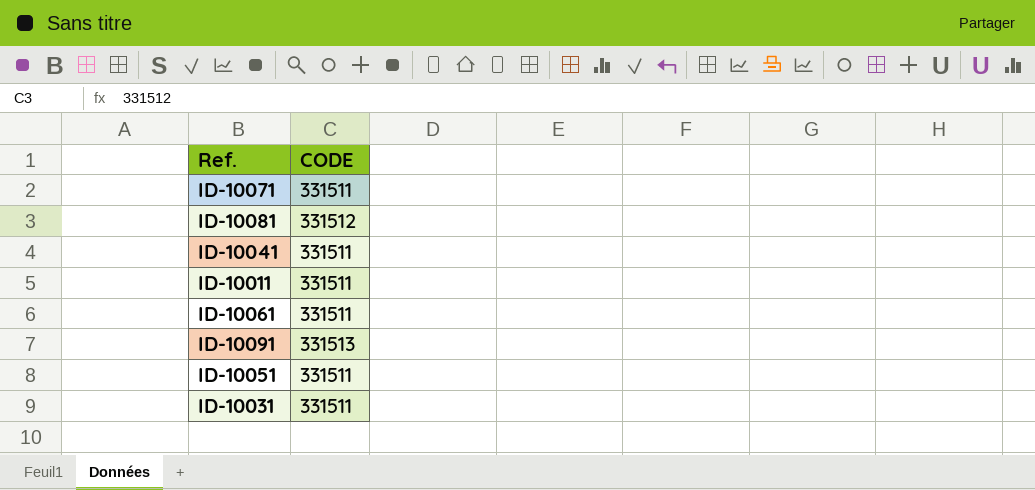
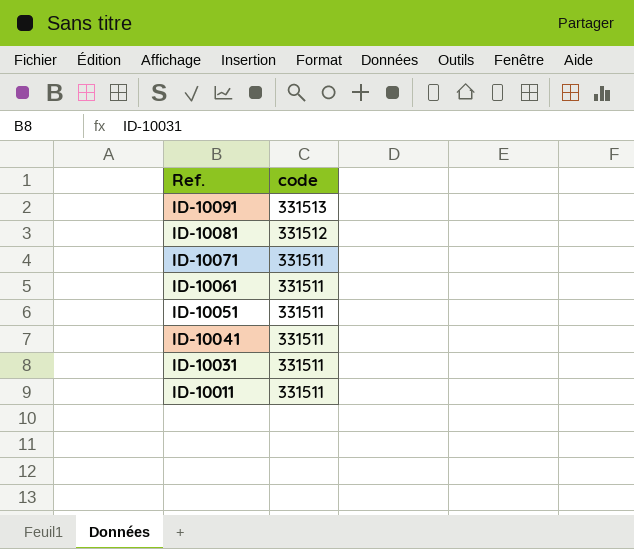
row order: none -> Ref. descending
column name: CODE -> code

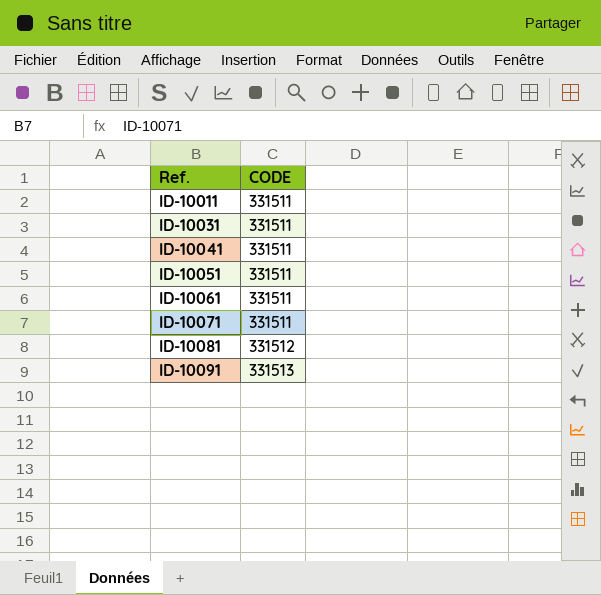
row order: Ref. descending -> Ref. ascending
column name: code -> CODE

